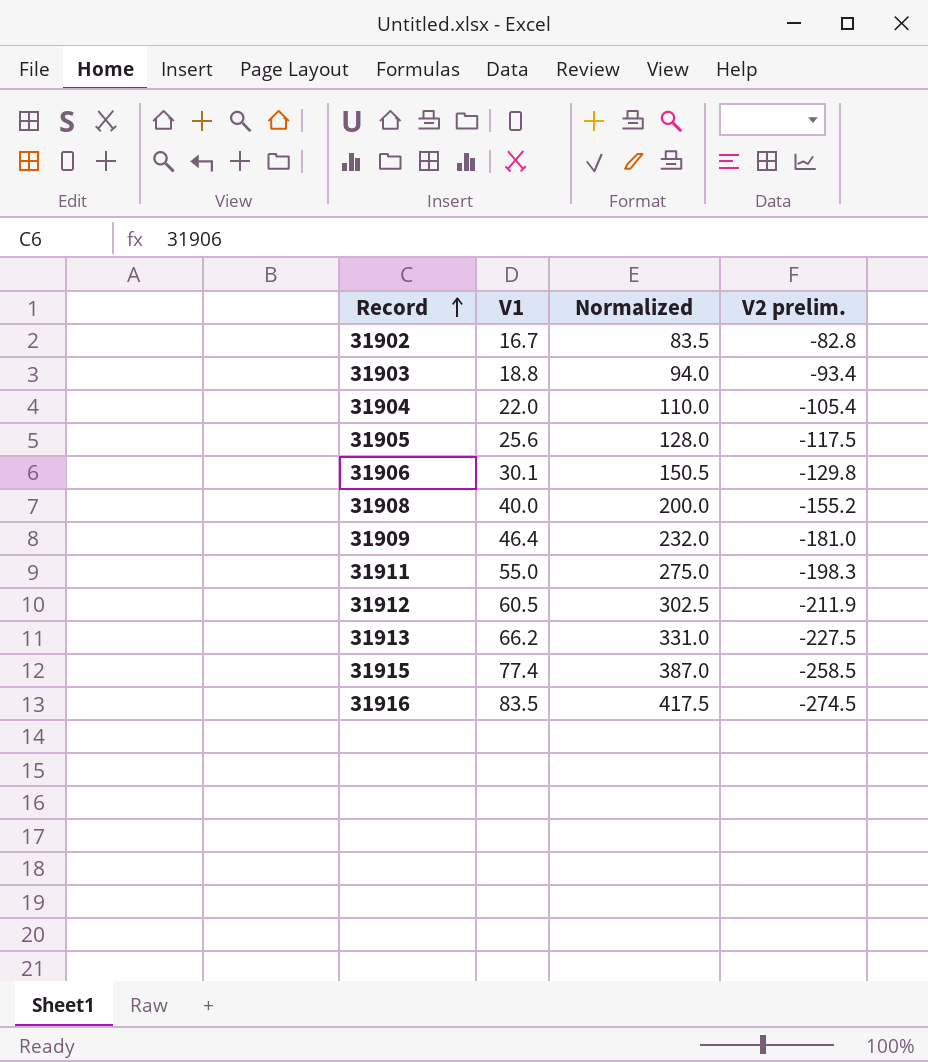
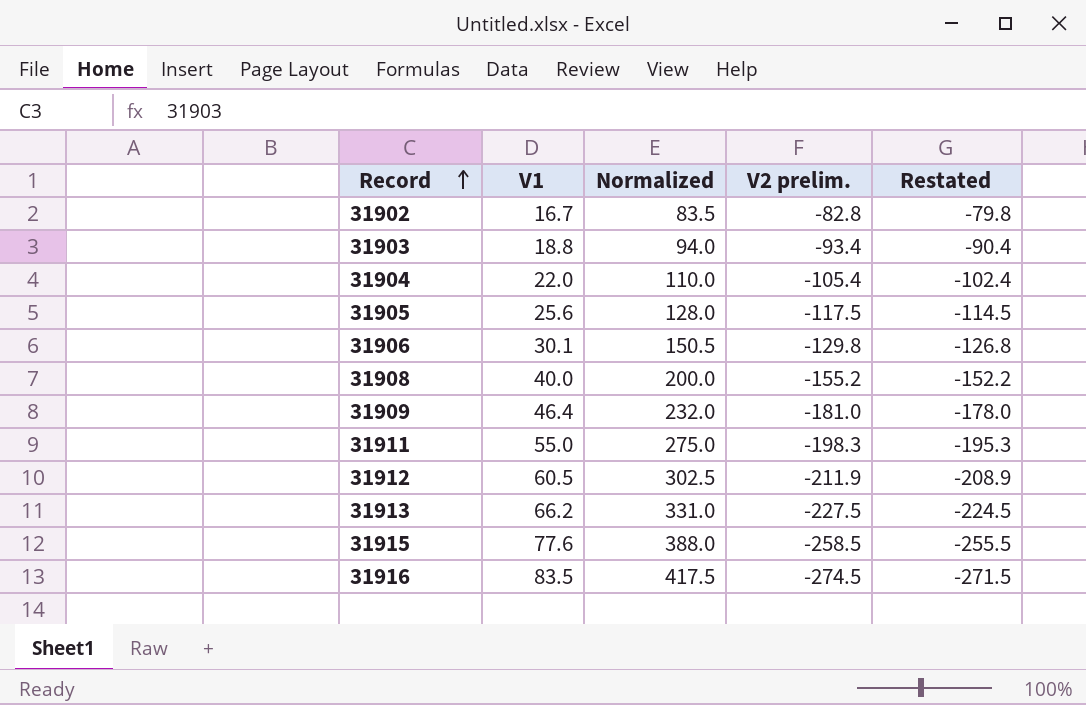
column Restated | formula: none -> [V2 prelim.] + 3
31915 | V1: 77.4 -> 77.6
31915 | Normalized: 387.0 -> 388.0

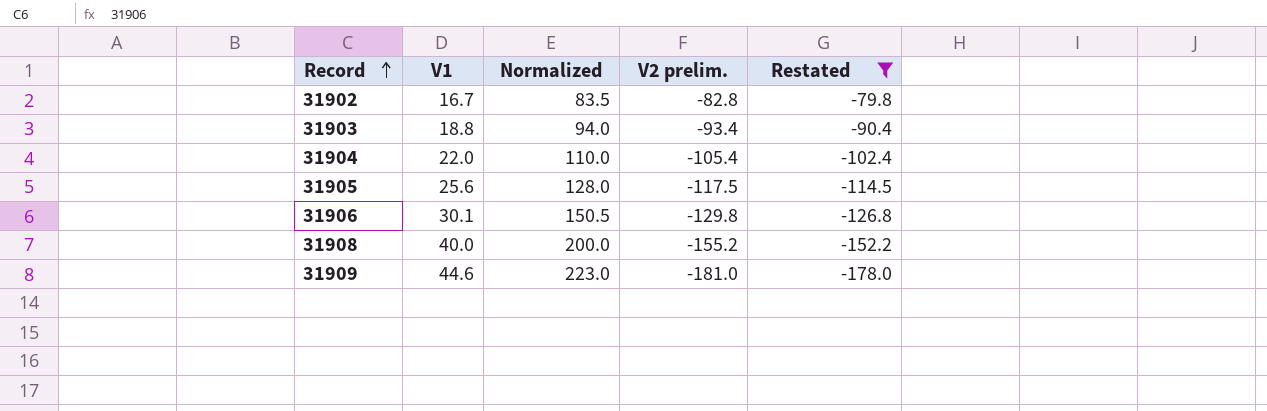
filter: none -> Restated >= -178.0
31909 | V1: 46.4 -> 44.6
31909 | Normalized: 232.0 -> 223.0

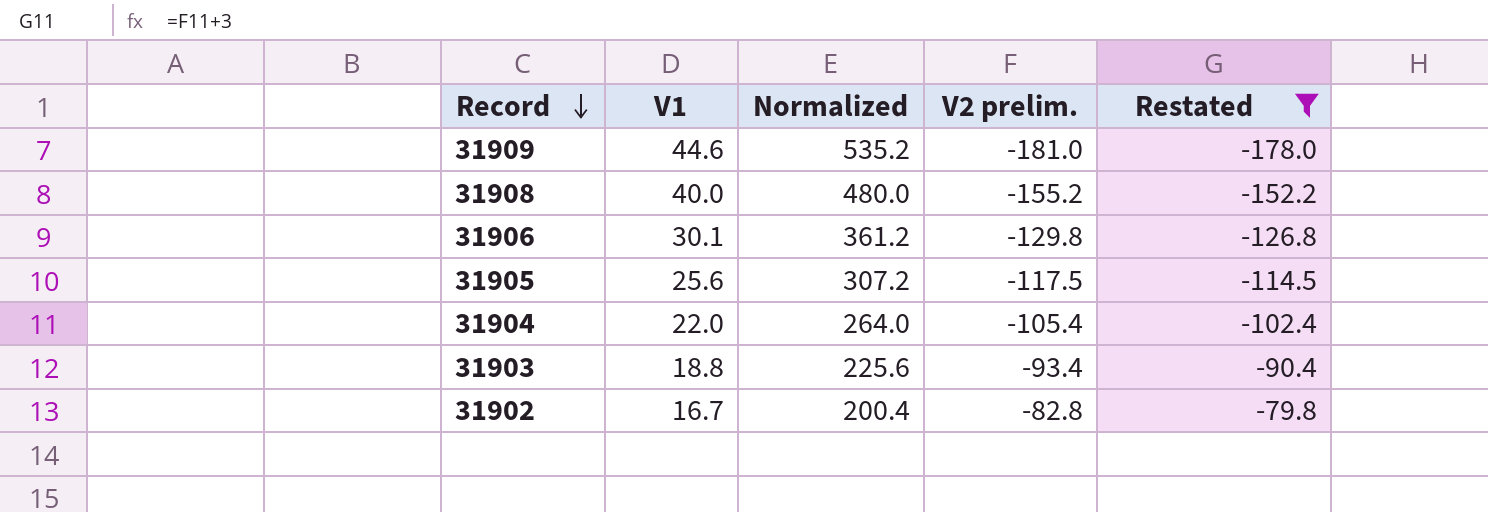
row order: Record ascending -> Record descending
column Normalized | formula: [V1] * 5 -> [V1] * 12

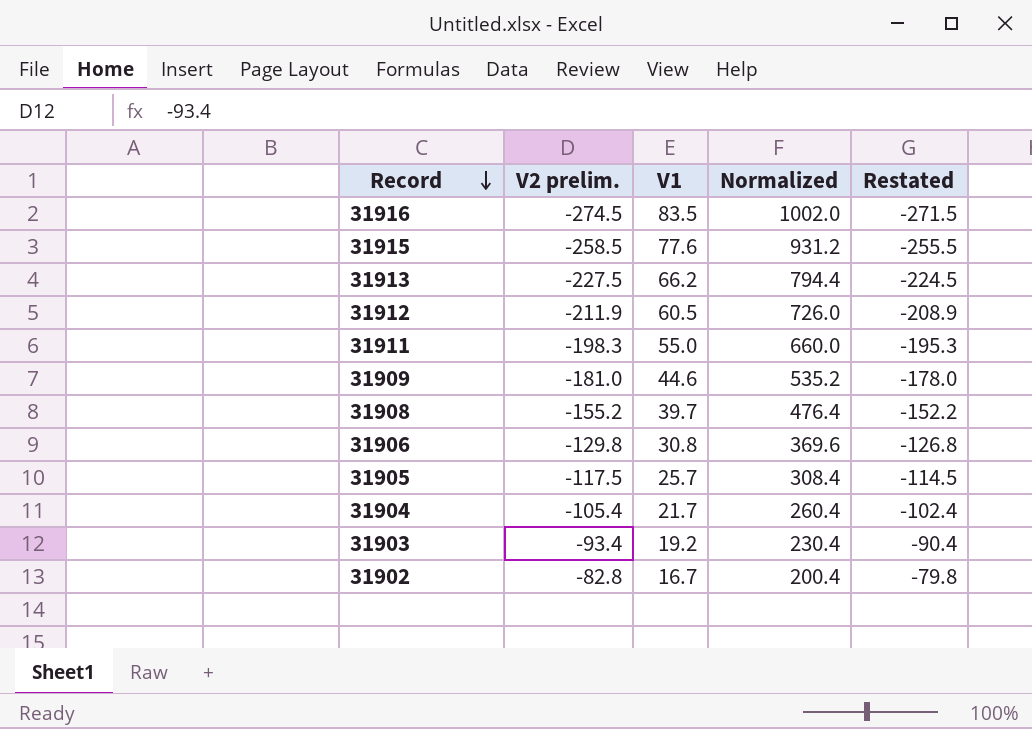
filter: Restated >= -178.0 -> none
column V2 prelim. | position: 4 -> 2
31908 | V1: 40.0 -> 39.7
31908 | Normalized: 480.0 -> 476.4
31906 | V1: 30.1 -> 30.8
31906 | Normalized: 361.2 -> 369.6
31905 | V1: 25.6 -> 25.7
31905 | Normalized: 307.2 -> 308.4
31904 | V1: 22.0 -> 21.7
31904 | Normalized: 264.0 -> 260.4
31903 | V1: 18.8 -> 19.2
31903 | Normalized: 225.6 -> 230.4

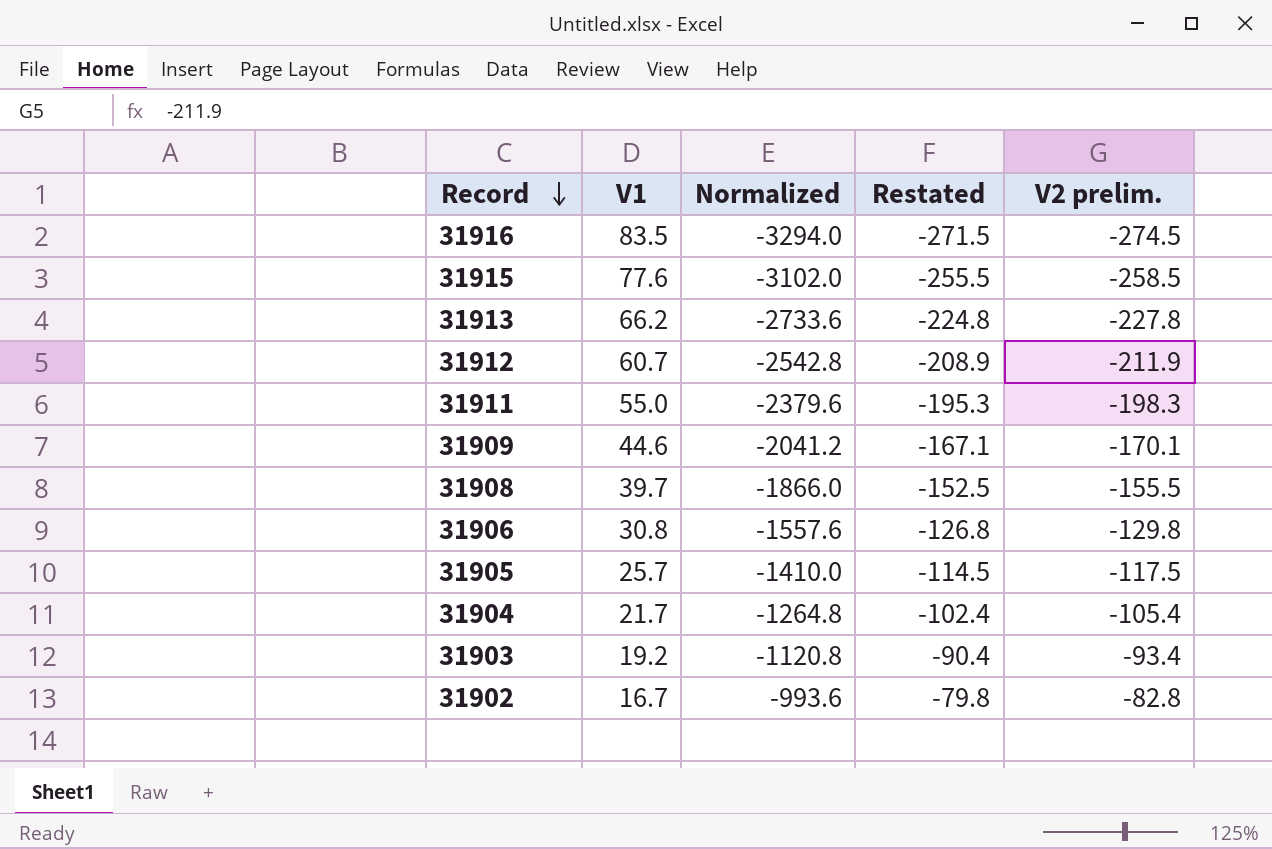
column Normalized | formula: [V1] * 12 -> [V2 prelim.] * 12
column V2 prelim. | position: 2 -> 5
31913 | Restated: -224.5 -> -224.8
31913 | V2 prelim.: -227.5 -> -227.8
31912 | V1: 60.5 -> 60.7
31909 | Restated: -178.0 -> -167.1
31909 | V2 prelim.: -181.0 -> -170.1
31908 | Restated: -152.2 -> -152.5
31908 | V2 prelim.: -155.2 -> -155.5

